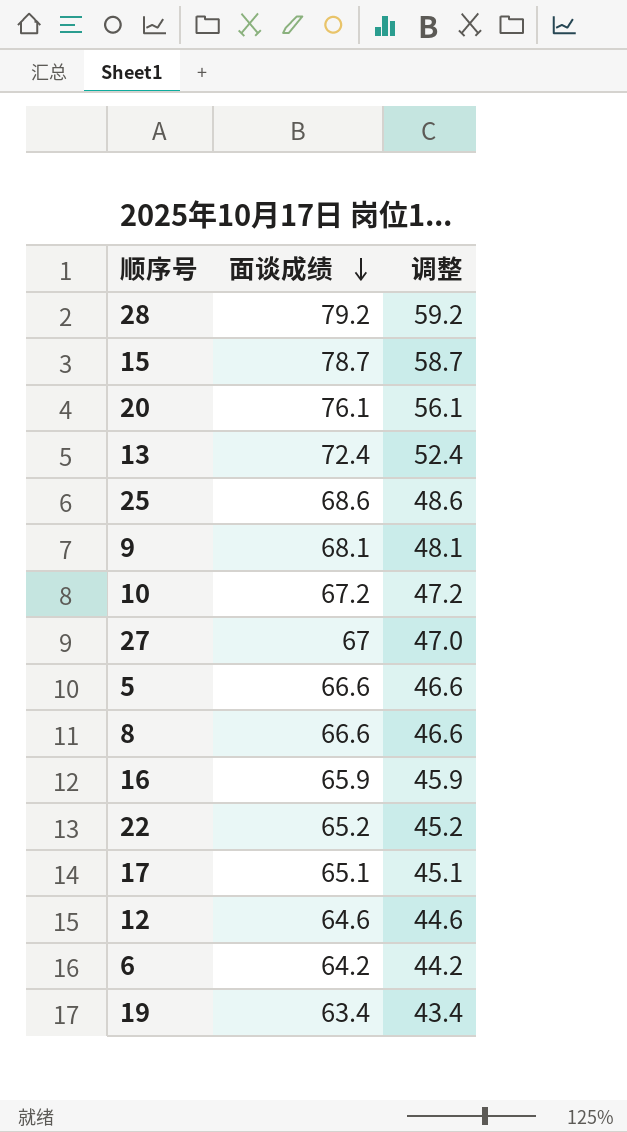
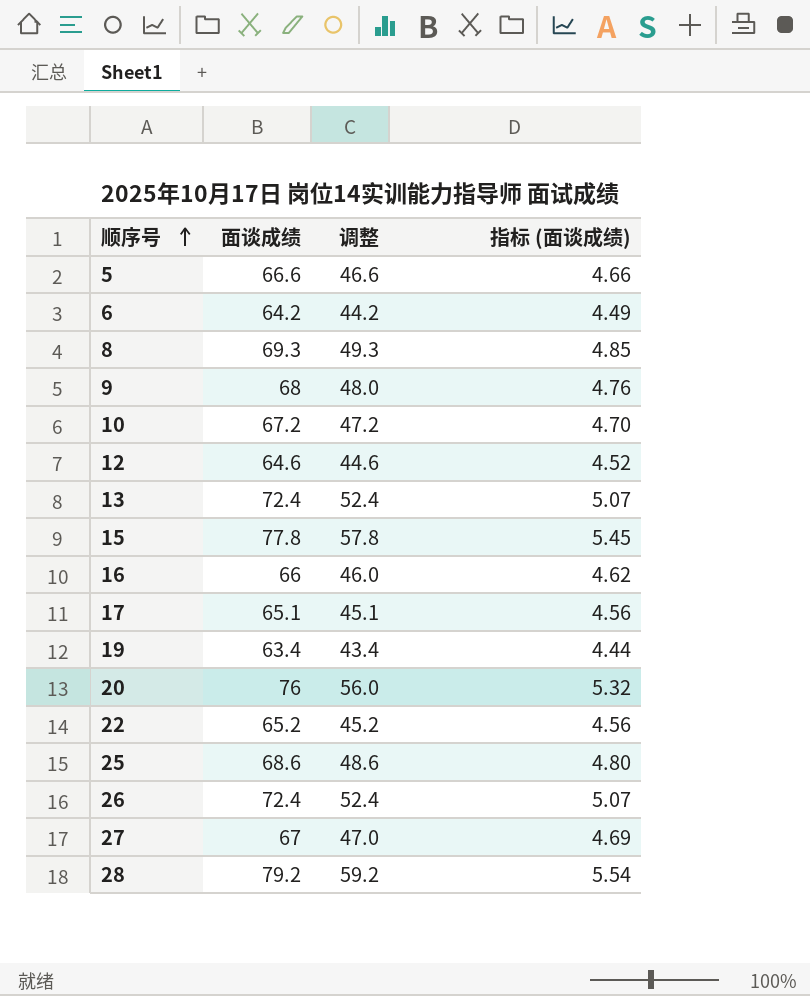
row order: 面谈成绩 descending -> 顺序号 ascending
column 指标 (面谈成绩) | formula: none -> [面谈成绩] * 0.07
8 | 面谈成绩: 66.6 -> 69.3
8 | 调整: 46.6 -> 49.3
9 | 面谈成绩: 68.1 -> 68
9 | 调整: 48.1 -> 48.0
15 | 面谈成绩: 78.7 -> 77.8
15 | 调整: 58.7 -> 57.8
16 | 面谈成绩: 65.9 -> 66
16 | 调整: 45.9 -> 46.0
20 | 面谈成绩: 76.1 -> 76
20 | 调整: 56.1 -> 56.0
row 26: none -> 72.4 | 52.4 | 5.07

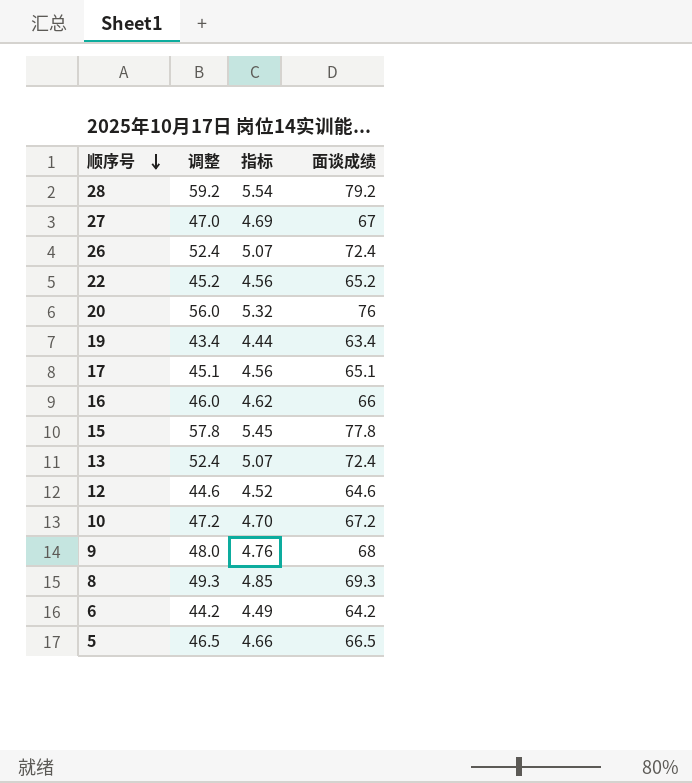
row order: 顺序号 ascending -> 顺序号 descending
column name: 指标 (面谈成绩) -> 指标
column 面谈成绩 | position: 2 -> 4
row 25: 68.6 | 48.6 | 4.80 -> none
5 | 调整: 46.6 -> 46.5
5 | 面谈成绩: 66.6 -> 66.5

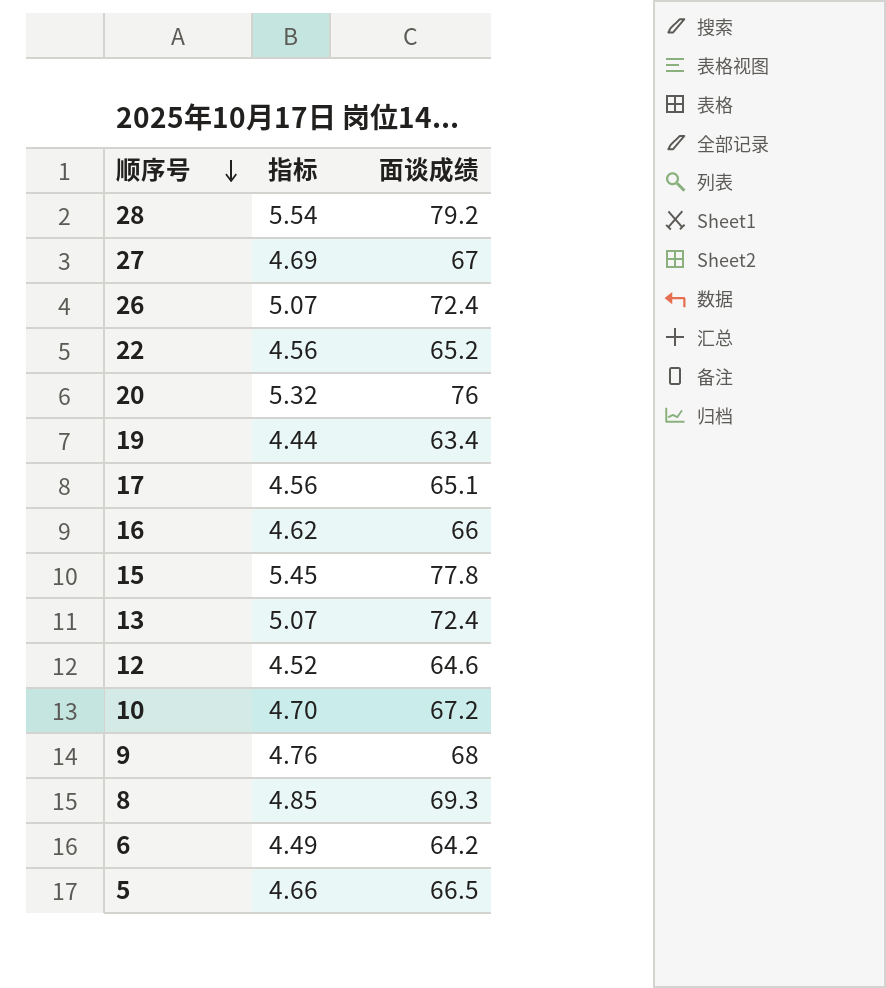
column 调整 | formula: [面谈成绩] - 20 -> none

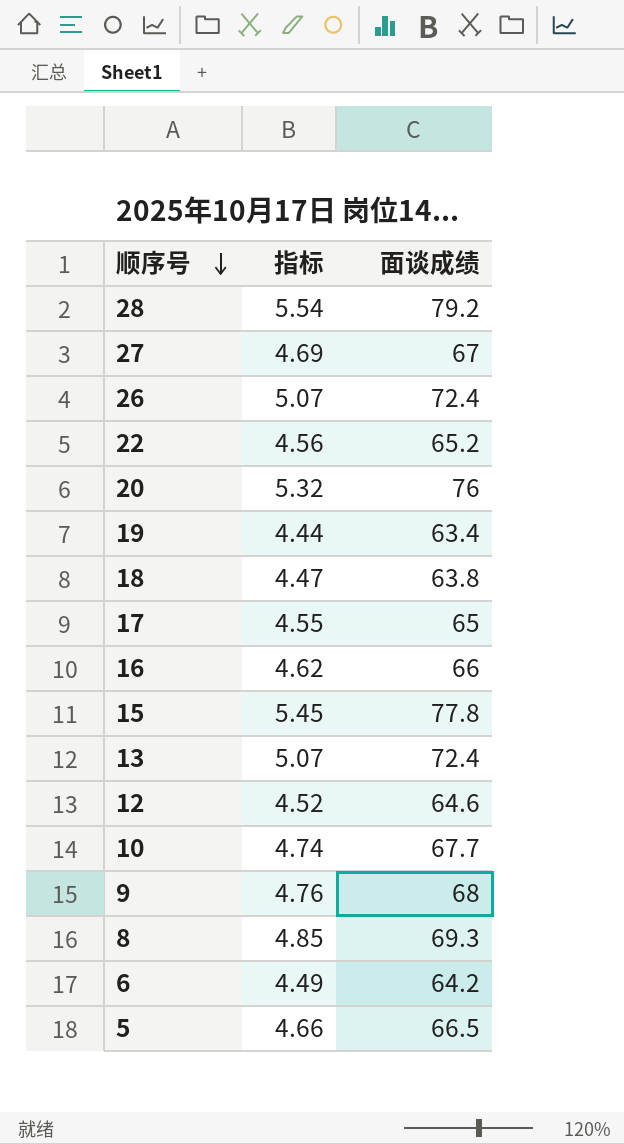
row 18: none -> 4.47 | 63.8
17 | 指标: 4.56 -> 4.55
17 | 面谈成绩: 65.1 -> 65
10 | 指标: 4.70 -> 4.74
10 | 面谈成绩: 67.2 -> 67.7

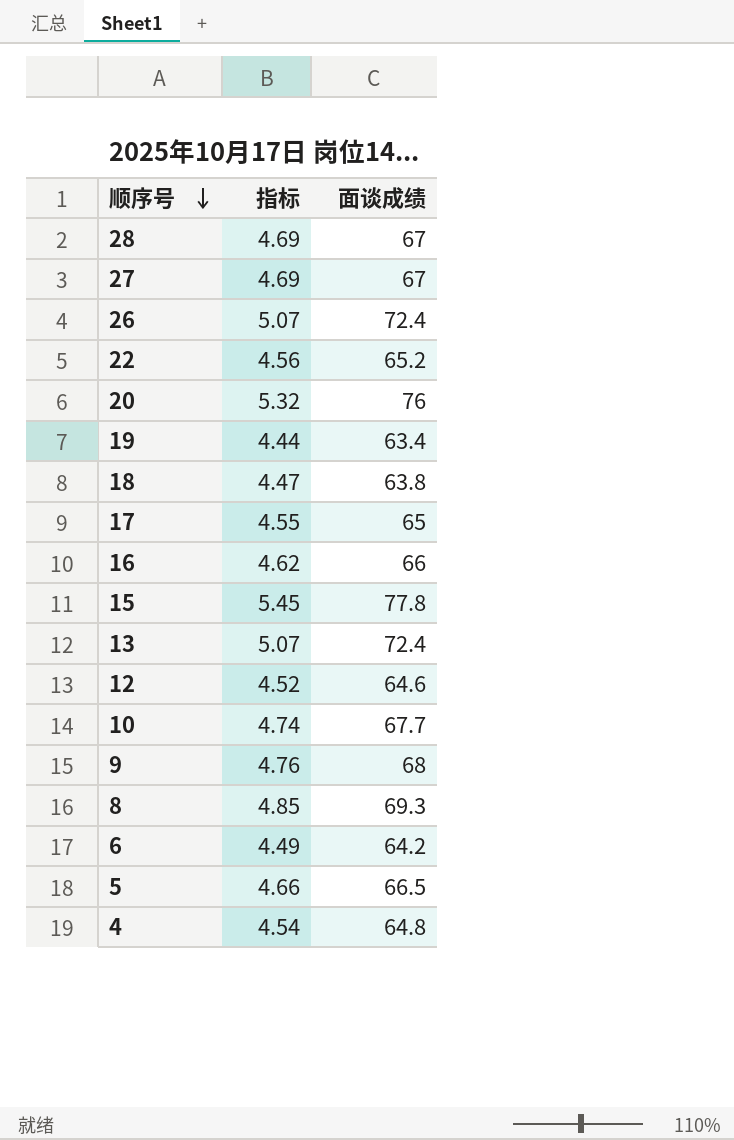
28 | 指标: 5.54 -> 4.69
28 | 面谈成绩: 79.2 -> 67
row 4: none -> 4.54 | 64.8

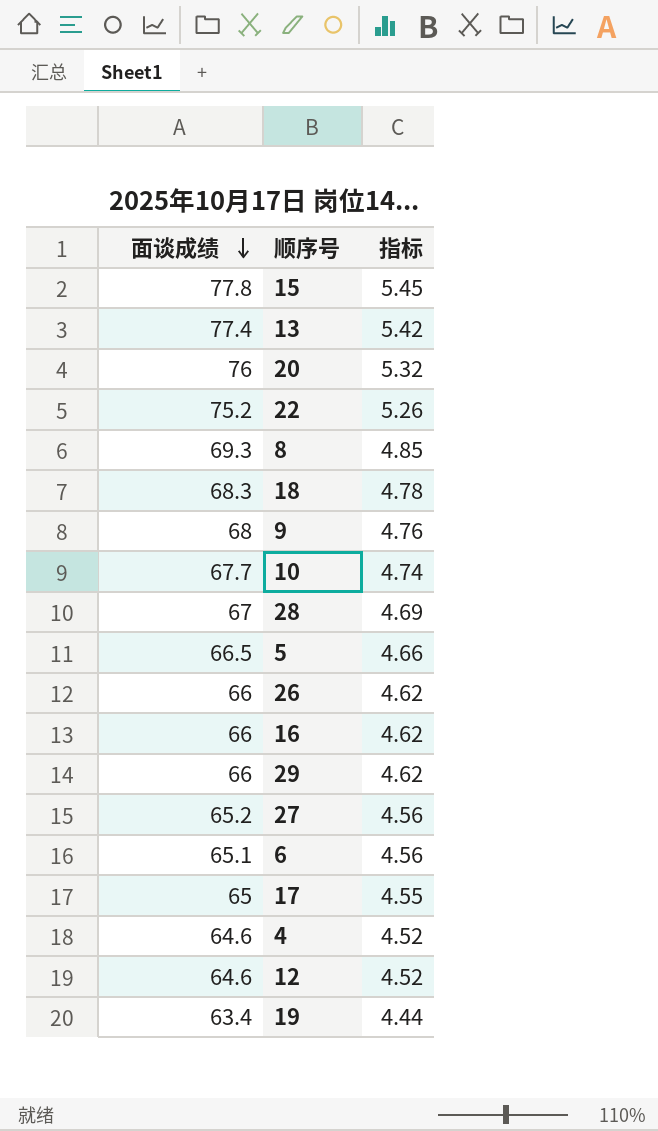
row order: 顺序号 descending -> 面谈成绩 descending
column 面谈成绩 | position: 3 -> 1
13 | 面谈成绩: 72.4 -> 77.4
13 | 指标: 5.07 -> 5.42
22 | 面谈成绩: 65.2 -> 75.2
22 | 指标: 4.56 -> 5.26
18 | 面谈成绩: 63.8 -> 68.3
18 | 指标: 4.47 -> 4.78
26 | 面谈成绩: 72.4 -> 66
26 | 指标: 5.07 -> 4.62
row 29: none -> 66 | 4.62
27 | 面谈成绩: 67 -> 65.2
27 | 指标: 4.69 -> 4.56
6 | 面谈成绩: 64.2 -> 65.1
6 | 指标: 4.49 -> 4.56
4 | 面谈成绩: 64.8 -> 64.6
4 | 指标: 4.54 -> 4.52

